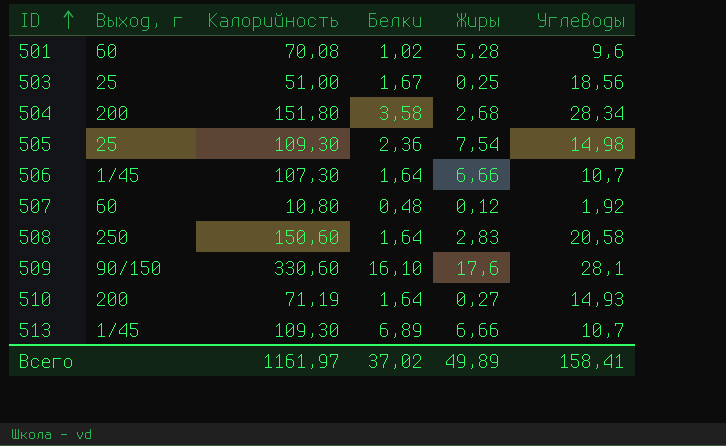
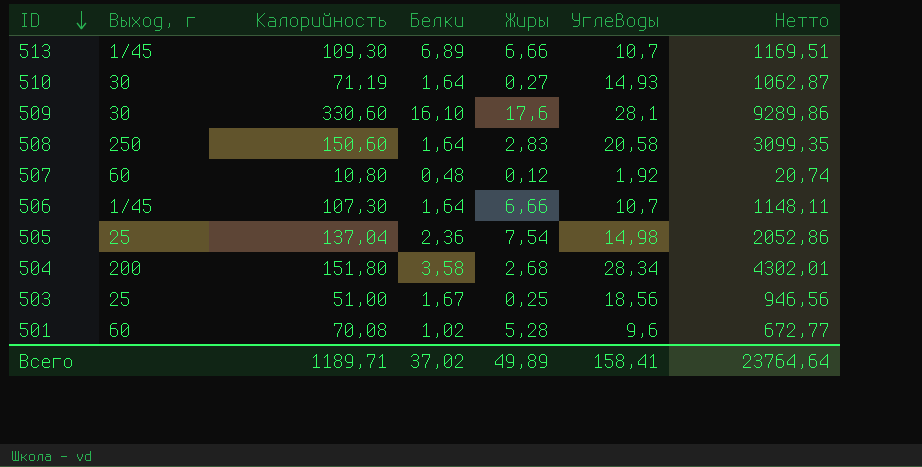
row order: ID ascending -> ID descending
column Нетто | formula: none -> [Калорийность] * [Углеводы]
510 | Выход, г: 200 -> 30
509 | Выход, г: 90/150 -> 30
505 | Калорийность: 109,30 -> 137,04
Всего | Калорийность: 1161,97 -> 1189,71

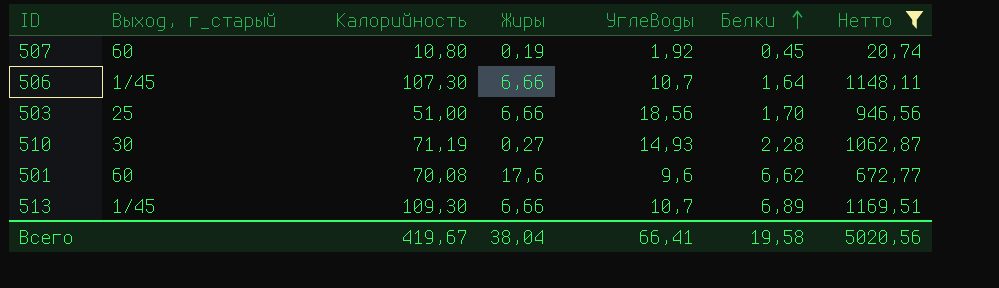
filter: none -> Нетто <= 1169,51
row order: ID descending -> Белки ascending
column name: Выход, г -> Выход, г_старый
column Белки | position: 4 -> 6
507 | Жиры: 0,12 -> 0,19
507 | Белки: 0,48 -> 0,45
503 | Жиры: 0,25 -> 6,66
503 | Белки: 1,67 -> 1,70
510 | Белки: 1,64 -> 2,28
501 | Жиры: 5,28 -> 17,6
501 | Белки: 1,02 -> 6,62
Всего | Калорийность: 1189,71 -> 419,67
Всего | Жиры: 49,89 -> 38,04
Всего | Углеводы: 158,41 -> 66,41
Всего | Белки: 37,02 -> 19,58
Всего | Нетто: 23764,64 -> 5020,56

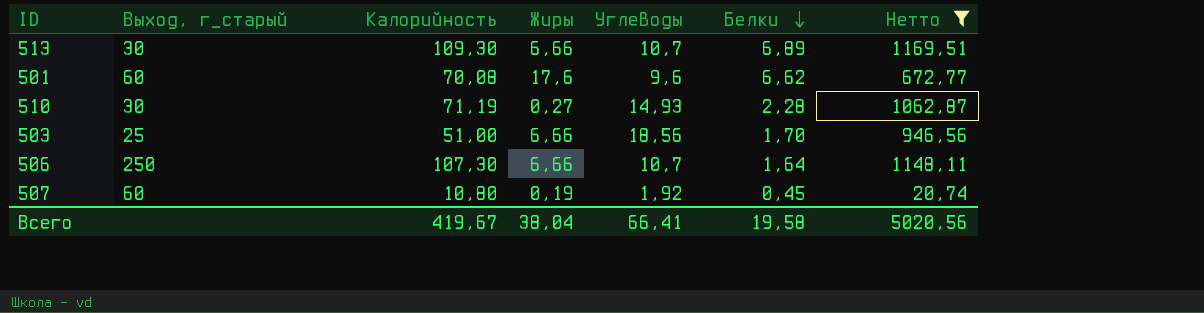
row order: Белки ascending -> Белки descending
513 | Выход, г_старый: 1/45 -> 30
506 | Выход, г_старый: 1/45 -> 250

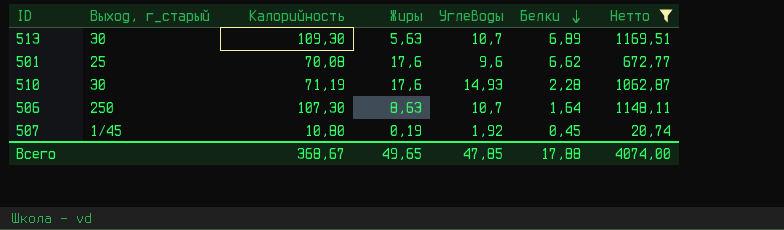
row 503: 25 | 51,00 | 6,66 | 18,56 | 1,70 | 946,56 -> none
513 | Жиры: 6,66 -> 5,63
501 | Выход, г_старый: 60 -> 25
510 | Жиры: 0,27 -> 17,6
506 | Жиры: 6,66 -> 8,63
507 | Выход, г_старый: 60 -> 1/45
Всего | Калорийность: 419,67 -> 368,67
Всего | Жиры: 38,04 -> 49,65
Всего | Углеводы: 66,41 -> 47,85
Всего | Белки: 19,58 -> 17,88
Всего | Нетто: 5020,56 -> 4074,00

